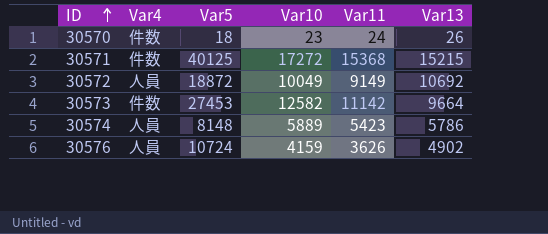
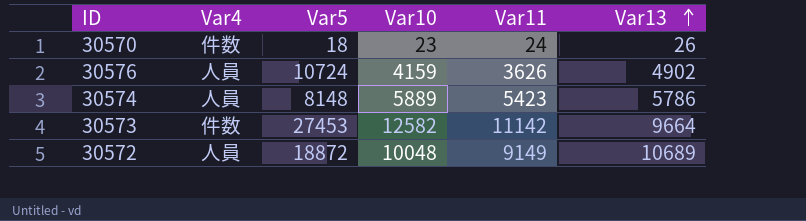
row order: ID ascending -> Var13 ascending
row 30571: 件数 | 40125 | 17272 | 15368 | 15215 -> none
30572 | Var10: 10049 -> 10048
30572 | Var13: 10692 -> 10689

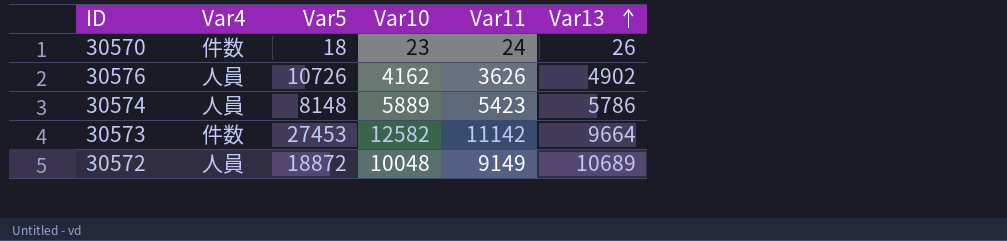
30576 | Var5: 10724 -> 10726
30576 | Var10: 4159 -> 4162

